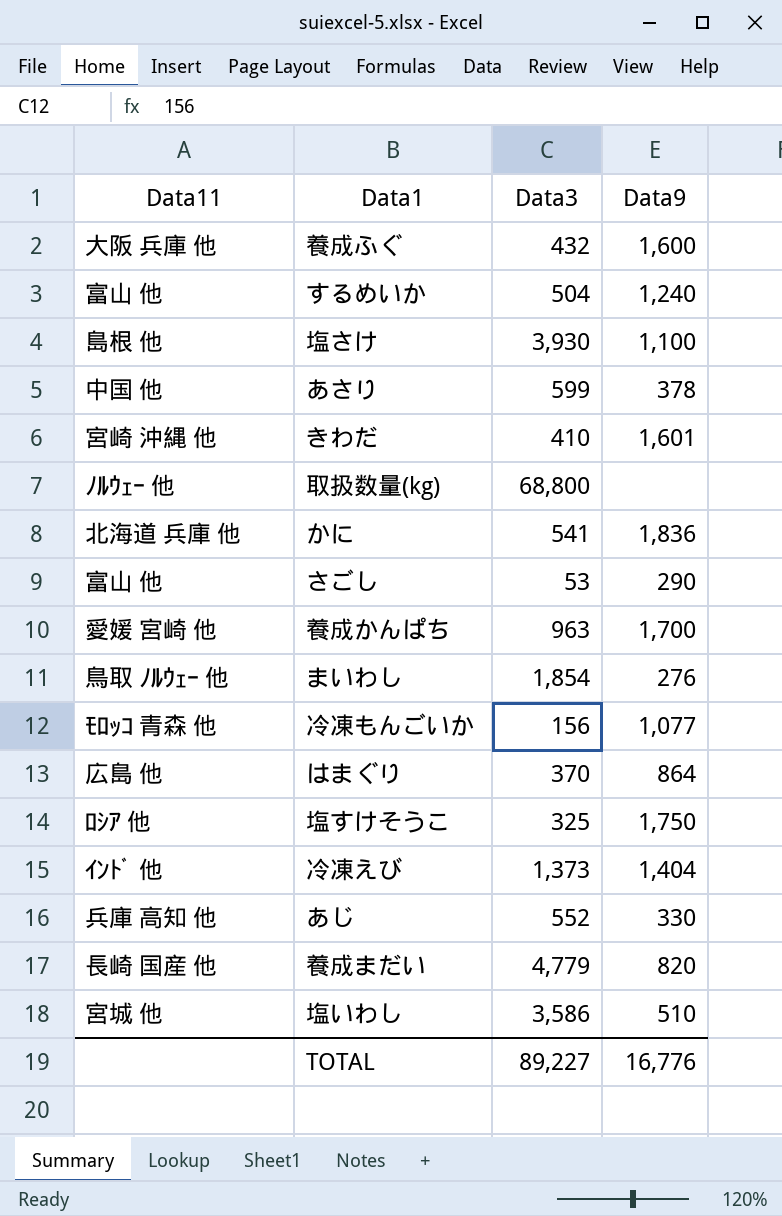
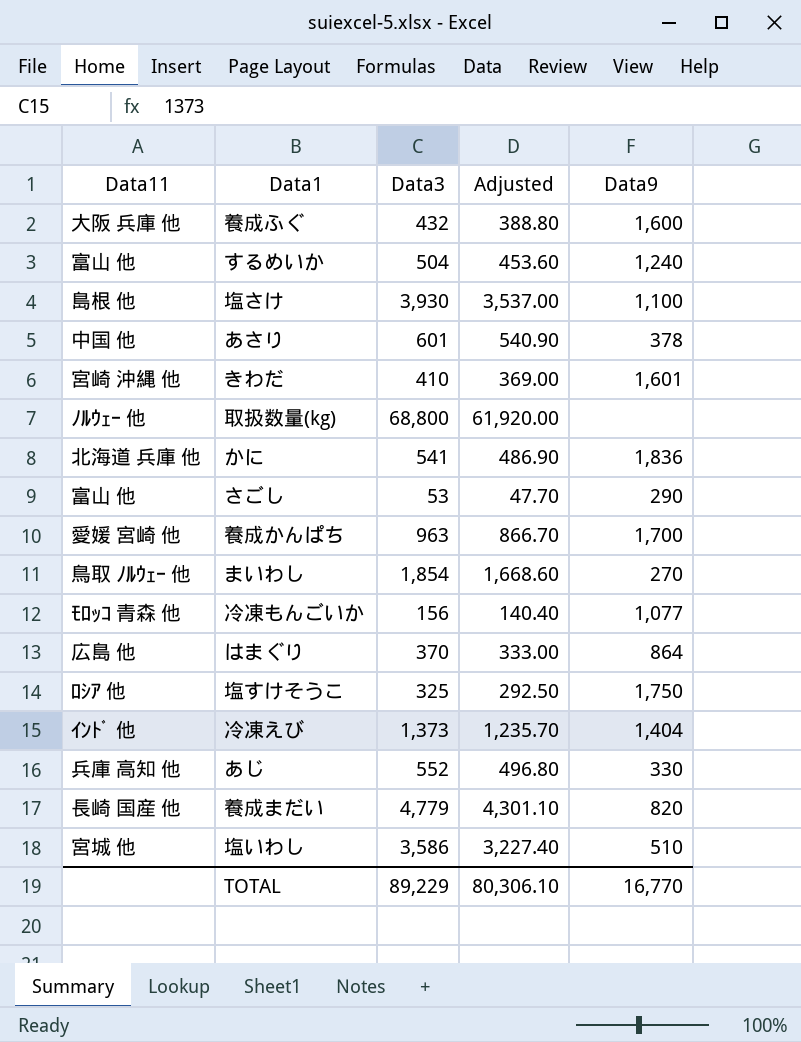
column Adjusted | formula: none -> [Data3] * 0.9
あさり | Data3: 599 -> 601
まいわし | Data9: 276 -> 270
TOTAL | Data3: 89,227 -> 89,229
TOTAL | Data9: 16,776 -> 16,770

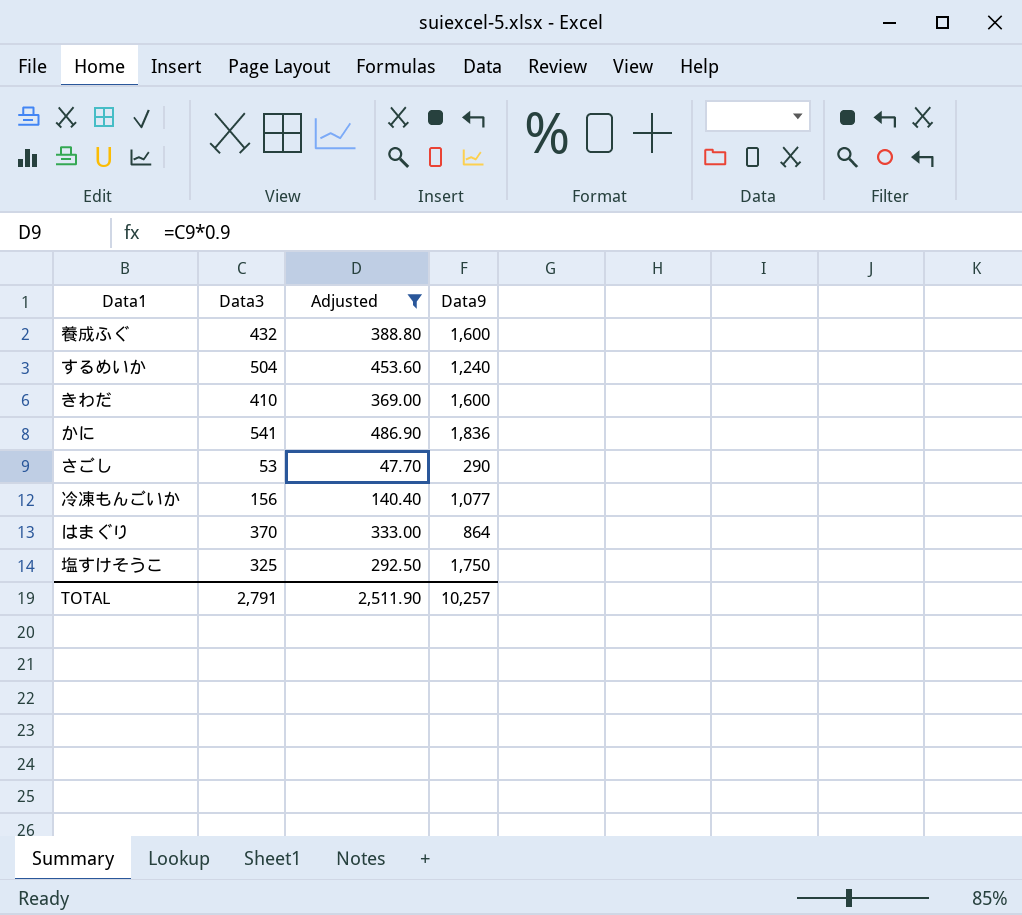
filter: none -> Adjusted <= 486.90
column Data11 | position: 1 -> none
きわだ | Data9: 1,601 -> 1,600
TOTAL | Data3: 89,229 -> 2,791
TOTAL | Adjusted: 80,306.10 -> 2,511.90
TOTAL | Data9: 16,770 -> 10,257

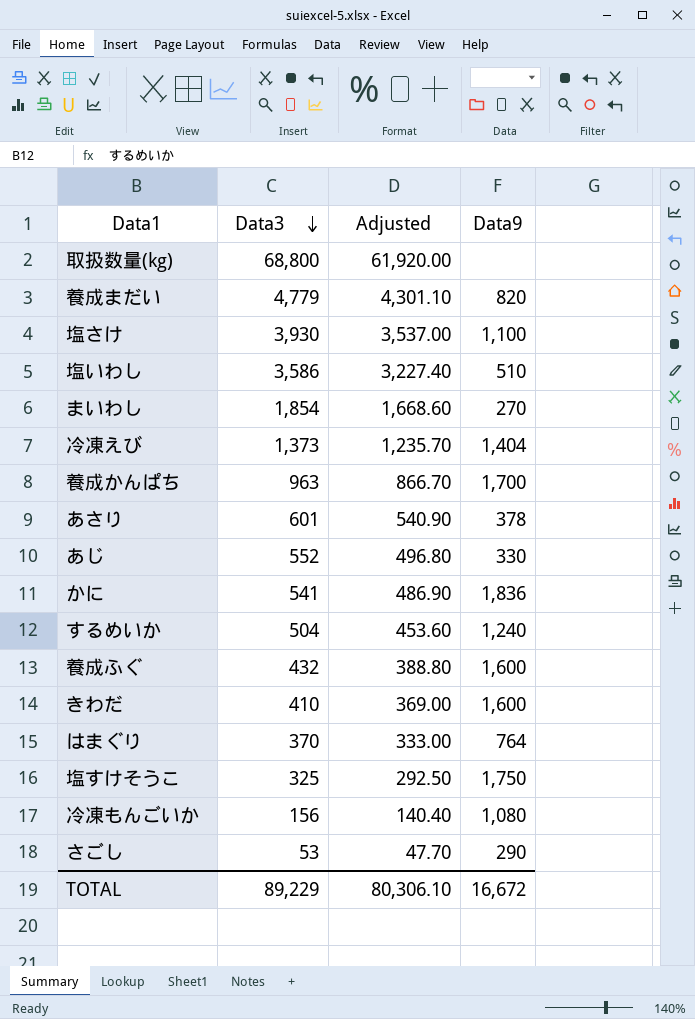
filter: Adjusted <= 486.90 -> none
row order: none -> Data3 descending
はまぐり | Data9: 864 -> 764
冷凍もんごいか | Data9: 1,077 -> 1,080
TOTAL | Data3: 2,791 -> 89,229
TOTAL | Adjusted: 2,511.90 -> 80,306.10
TOTAL | Data9: 10,257 -> 16,672

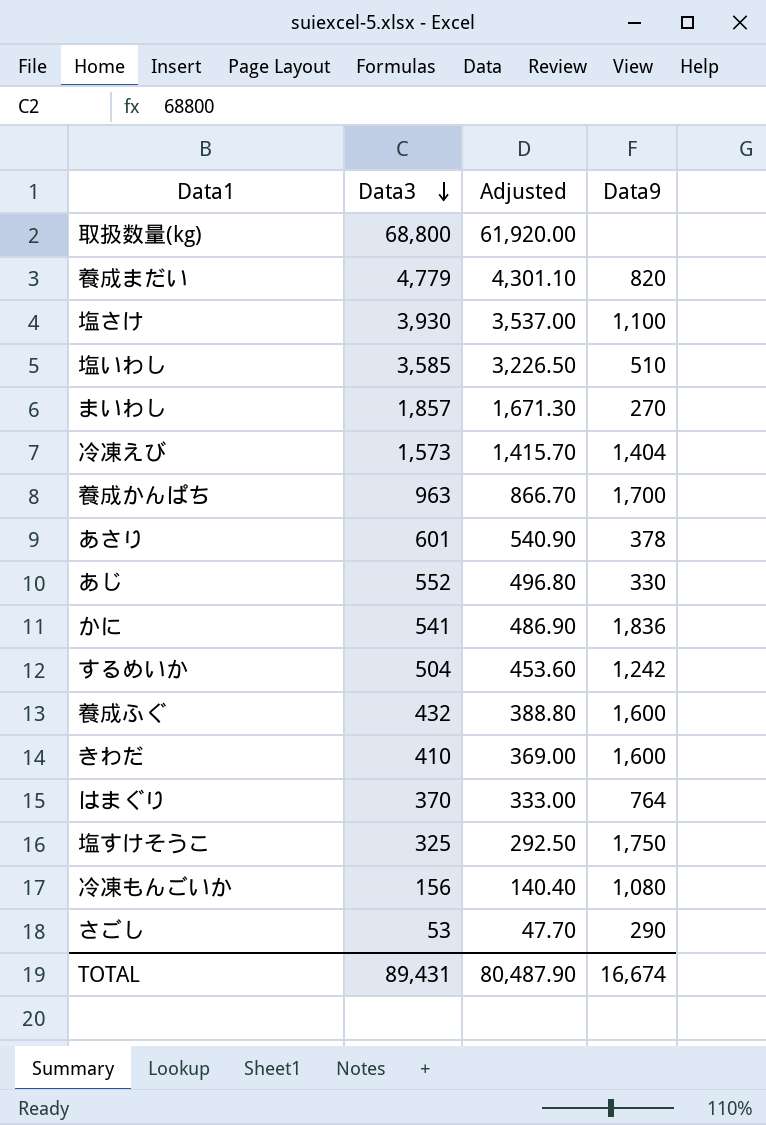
塩いわし | Data3: 3,586 -> 3,585
塩いわし | Adjusted: 3,227.40 -> 3,226.50
まいわし | Data3: 1,854 -> 1,857
まいわし | Adjusted: 1,668.60 -> 1,671.30
冷凍えび | Data3: 1,373 -> 1,573
冷凍えび | Adjusted: 1,235.70 -> 1,415.70
するめいか | Data9: 1,240 -> 1,242
TOTAL | Data3: 89,229 -> 89,431
TOTAL | Adjusted: 80,306.10 -> 80,487.90
TOTAL | Data9: 16,672 -> 16,674

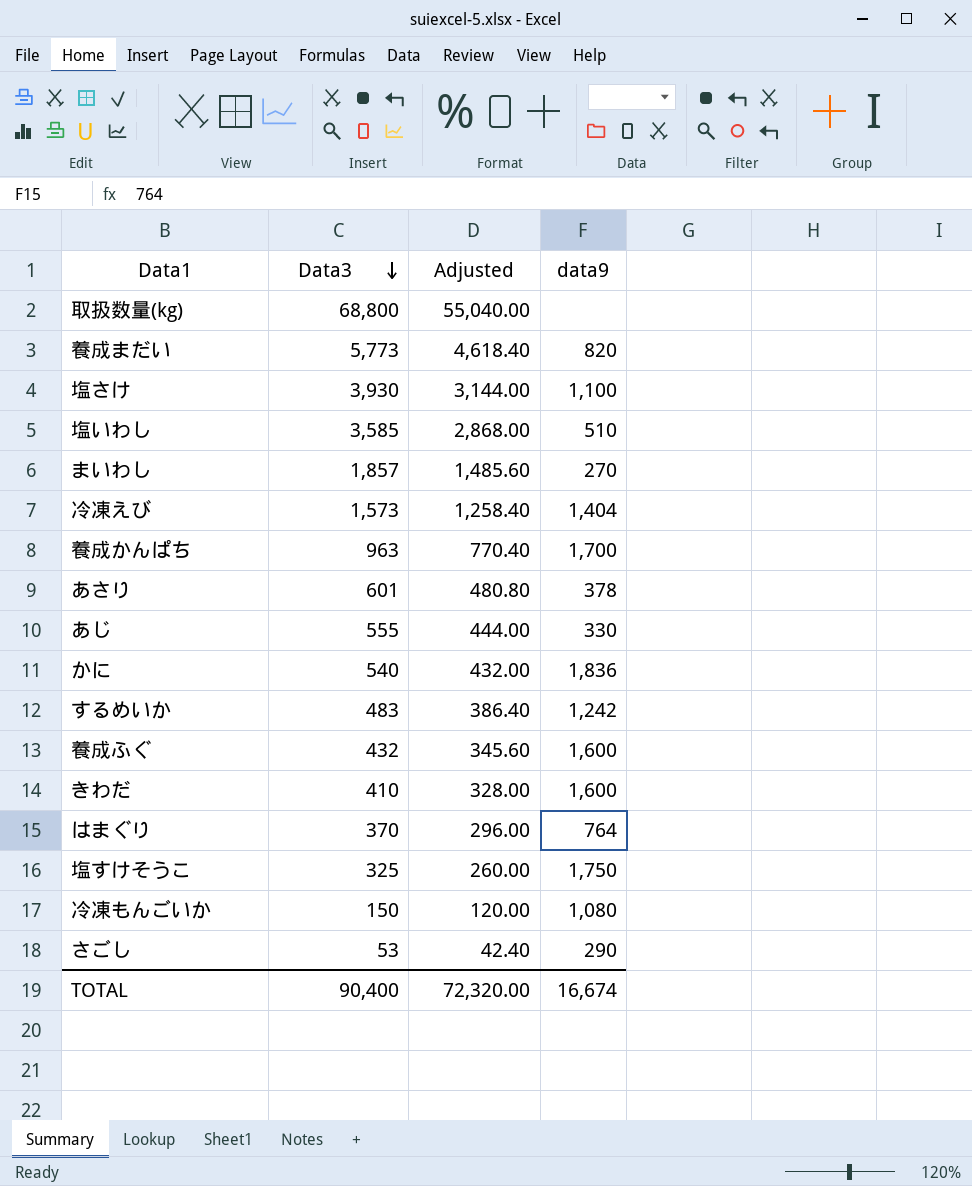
column Adjusted | formula: [Data3] * 0.9 -> [Data3] * 0.8
column name: Data9 -> data9
養成まだい | Data3: 4,779 -> 5,773
あじ | Data3: 552 -> 555
かに | Data3: 541 -> 540
するめいか | Data3: 504 -> 483
冷凍もんごいか | Data3: 156 -> 150
TOTAL | Data3: 89,431 -> 90,400
TOTAL | Adjusted: 80,487.90 -> 72,320.00

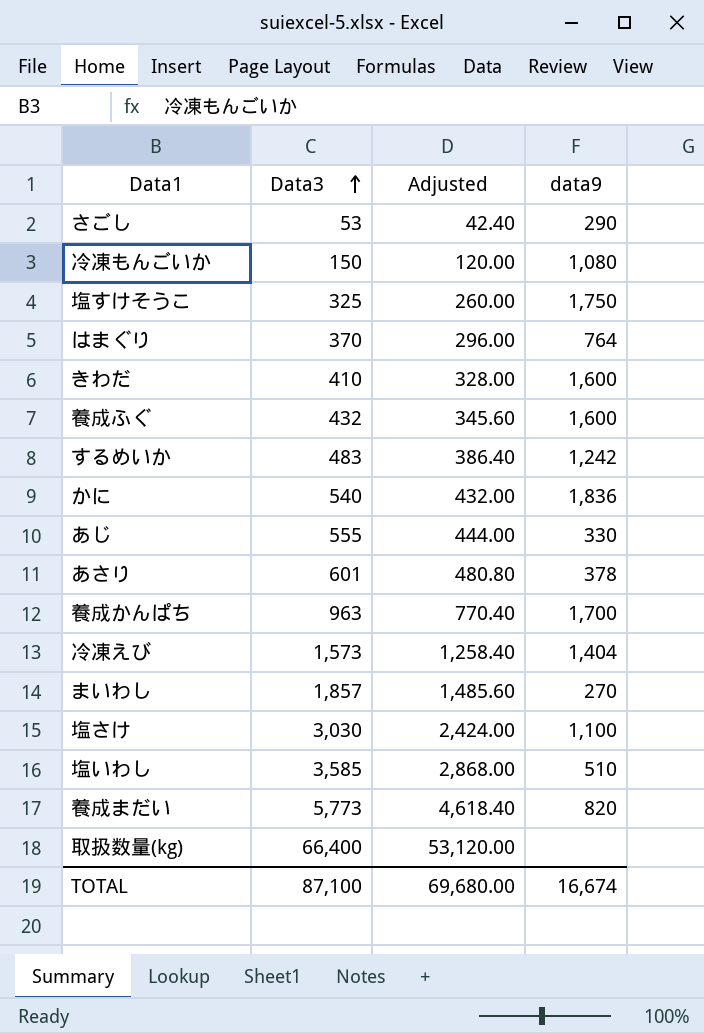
row order: Data3 descending -> Data3 ascending
塩さけ | Data3: 3,930 -> 3,030
塩さけ | Adjusted: 3,144.00 -> 2,424.00
取扱数量(kg) | Data3: 68,800 -> 66,400
取扱数量(kg) | Adjusted: 55,040.00 -> 53,120.00
TOTAL | Data3: 90,400 -> 87,100
TOTAL | Adjusted: 72,320.00 -> 69,680.00

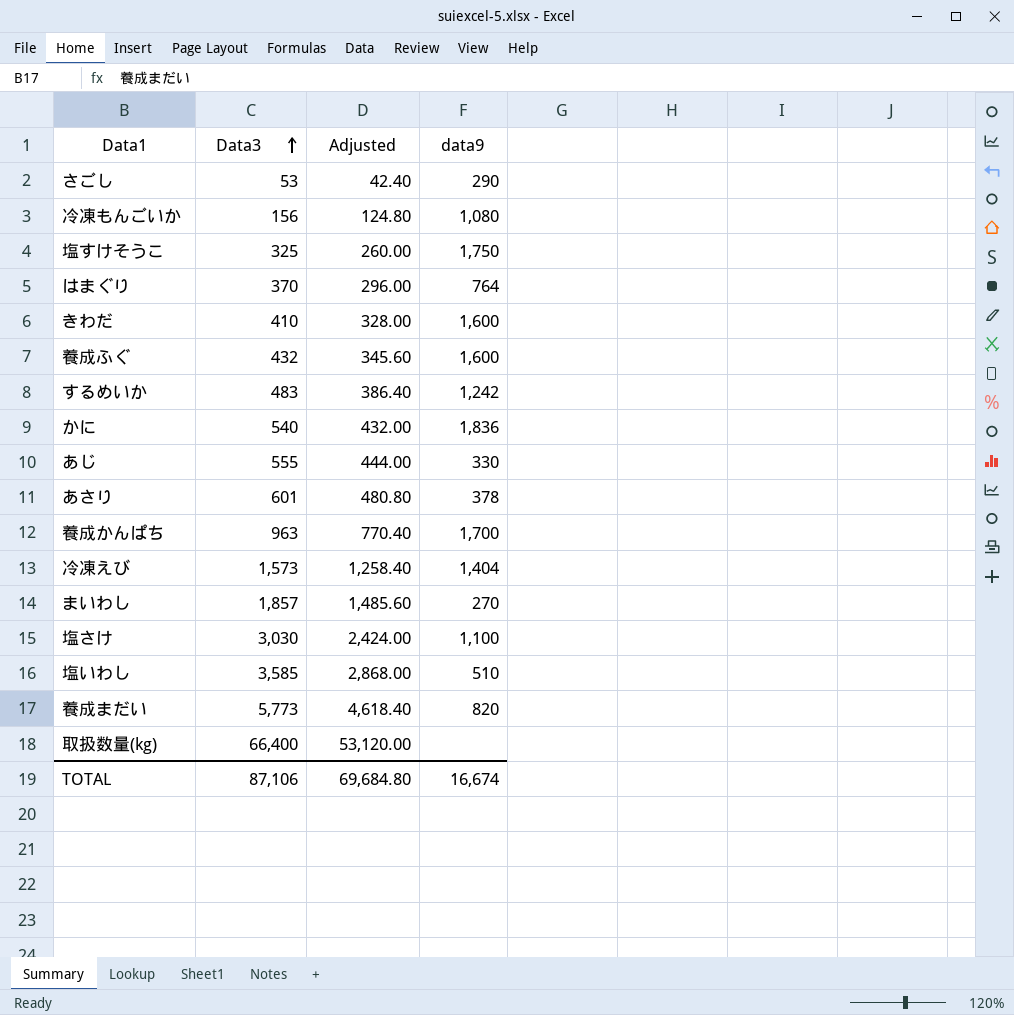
冷凍もんごいか | Data3: 150 -> 156
冷凍もんごいか | Adjusted: 120.00 -> 124.80
TOTAL | Data3: 87,100 -> 87,106
TOTAL | Adjusted: 69,680.00 -> 69,684.80

